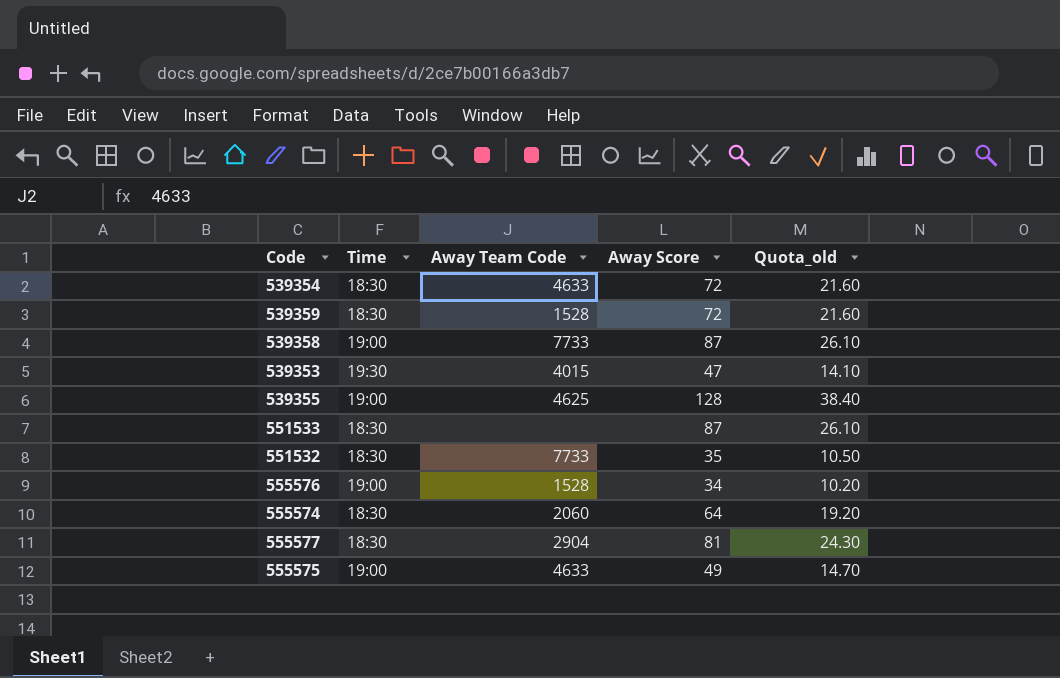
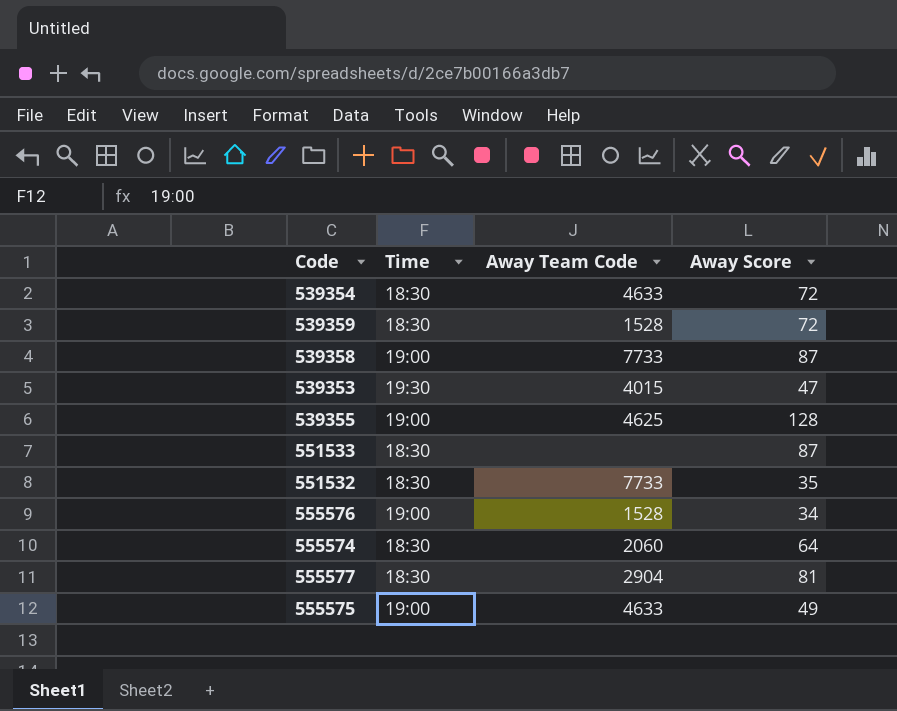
column Quota_old | formula: [Away Score] * 0.3 -> none

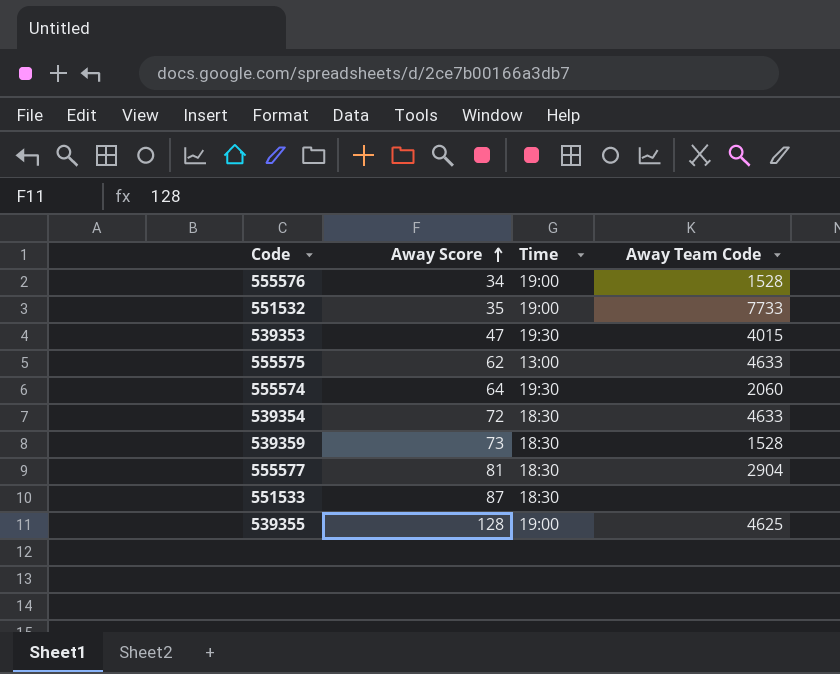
row order: none -> Away Score ascending
column Away Score | position: 4 -> 2
row 539358: 19:00 | 7733 | 87 -> none
551532 | Time: 18:30 -> 19:00
555575 | Away Score: 49 -> 62
555575 | Time: 19:00 -> 13:00
555574 | Time: 18:30 -> 19:30
539359 | Away Score: 72 -> 73

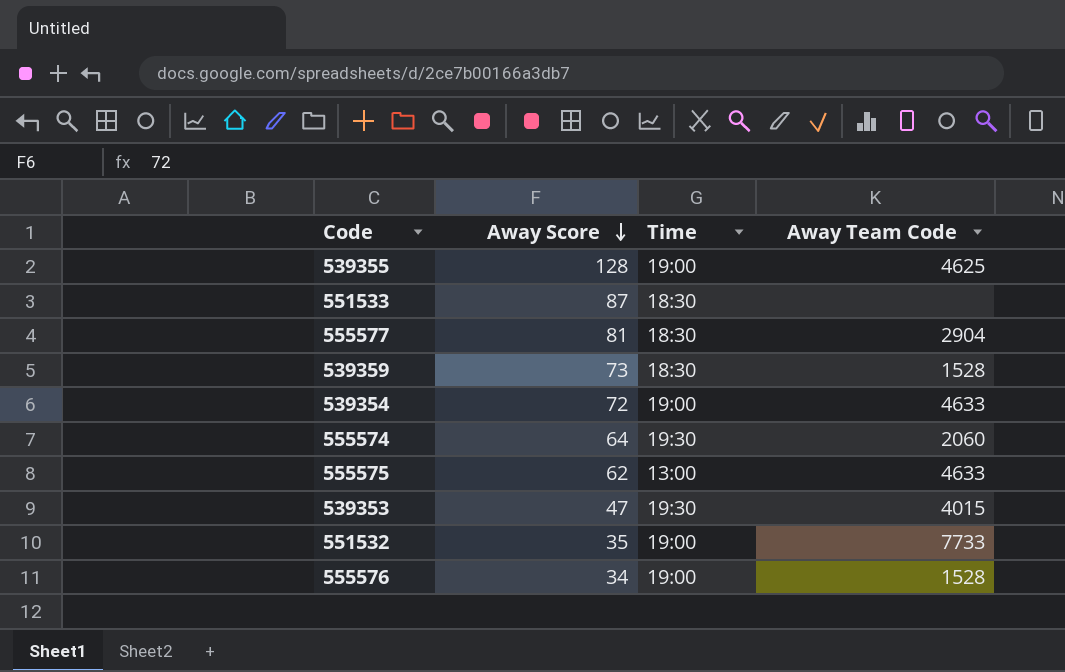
row order: Away Score ascending -> Away Score descending
539354 | Time: 18:30 -> 19:00

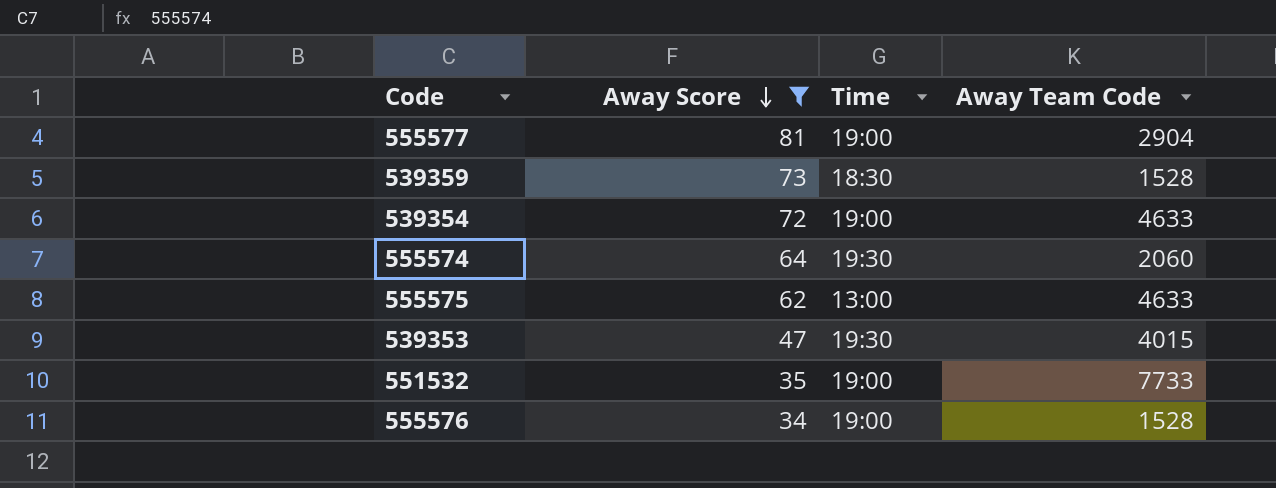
filter: none -> Away Score <= 81
555577 | Time: 18:30 -> 19:00

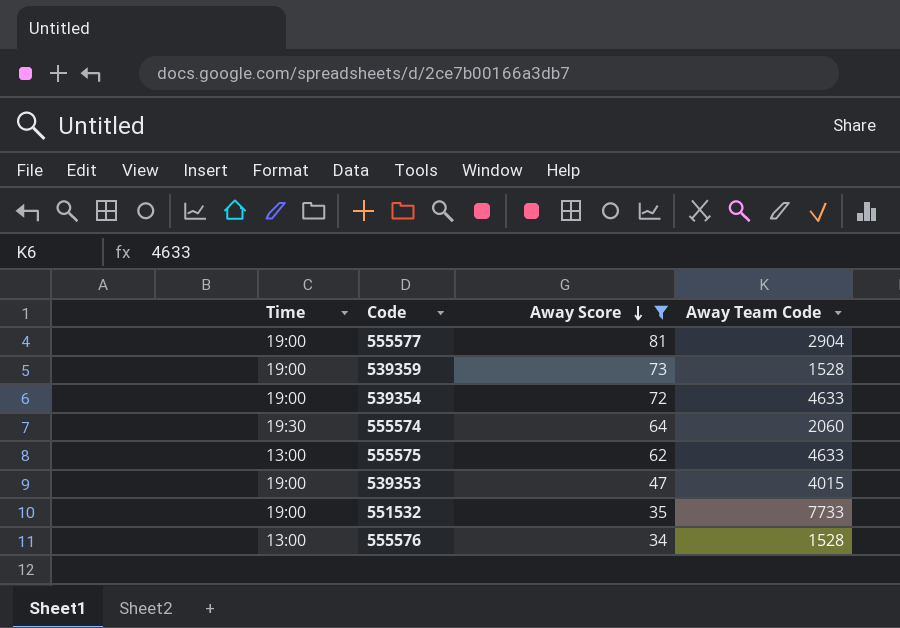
column Time | position: 3 -> 1
539359 | Time: 18:30 -> 19:00
539353 | Time: 19:30 -> 19:00
555576 | Time: 19:00 -> 13:00

